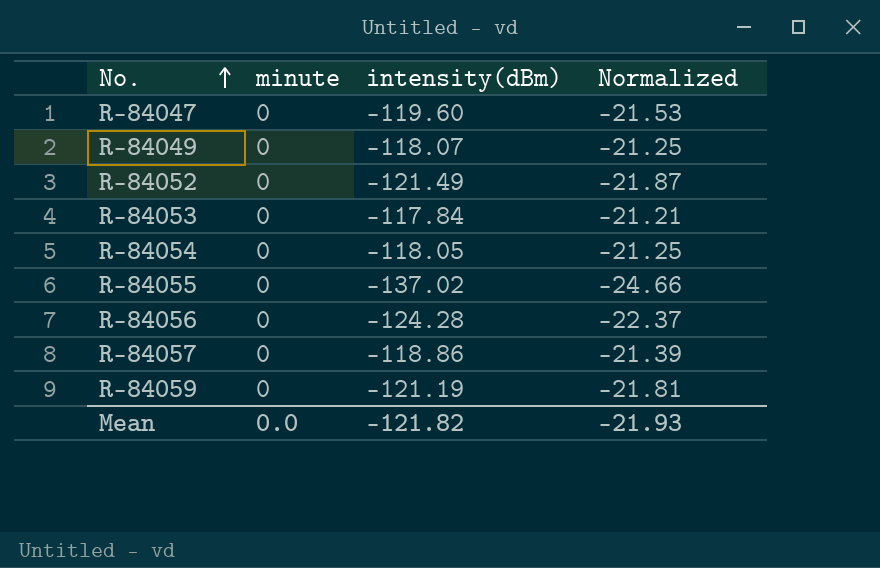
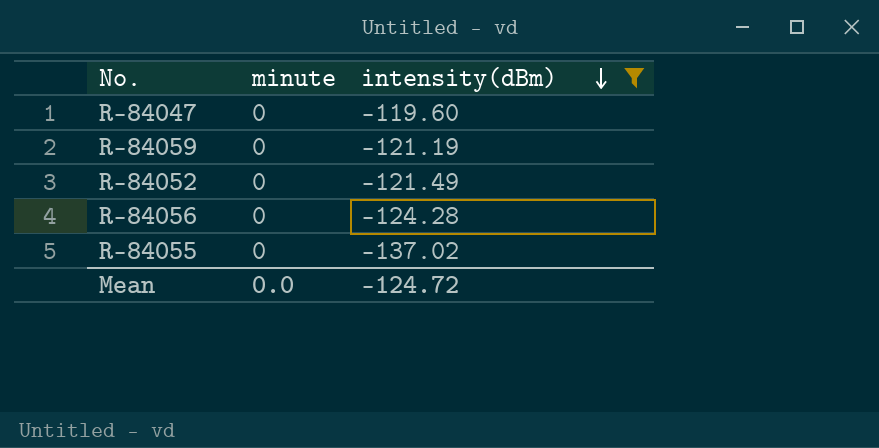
filter: none -> intensity(dBm) <= -119.60
row order: No. ascending -> intensity(dBm) descending
column Normalized | formula: [intensity(dBm)] * 0.18 -> none
Mean | intensity(dBm): -121.82 -> -124.72

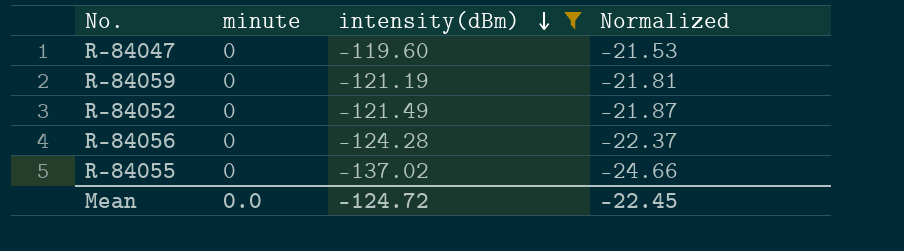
column Normalized | formula: none -> [intensity(dBm)] * 0.18

